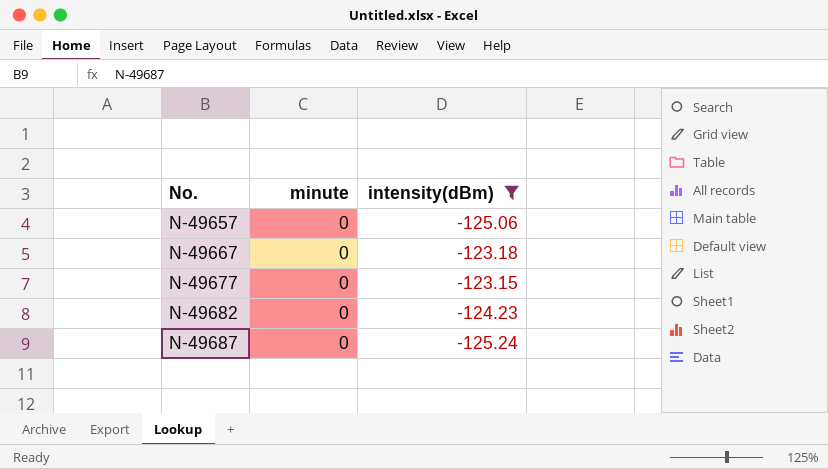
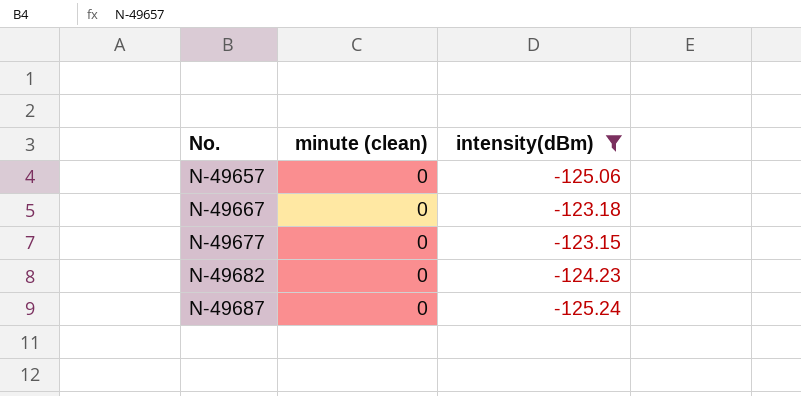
column name: minute -> minute (clean)

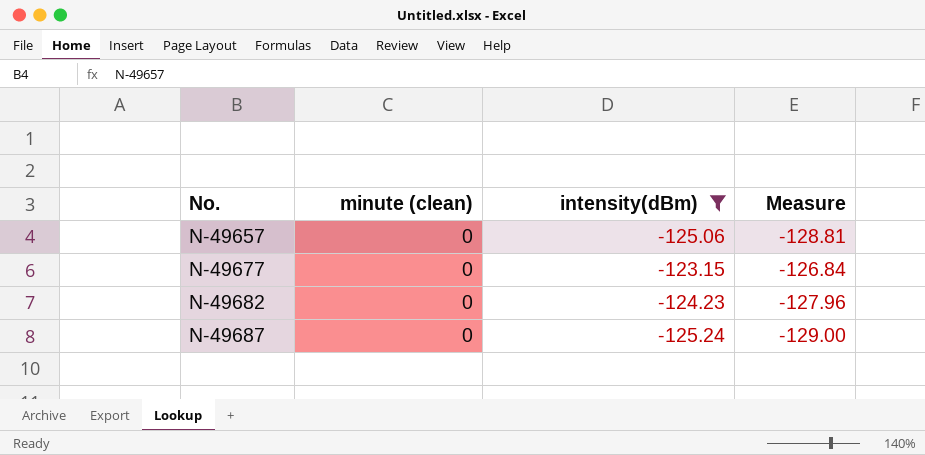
column Measure | formula: none -> [intensity(dBm)] * 1.03
row N-49667: 0 | -123.18 -> none

